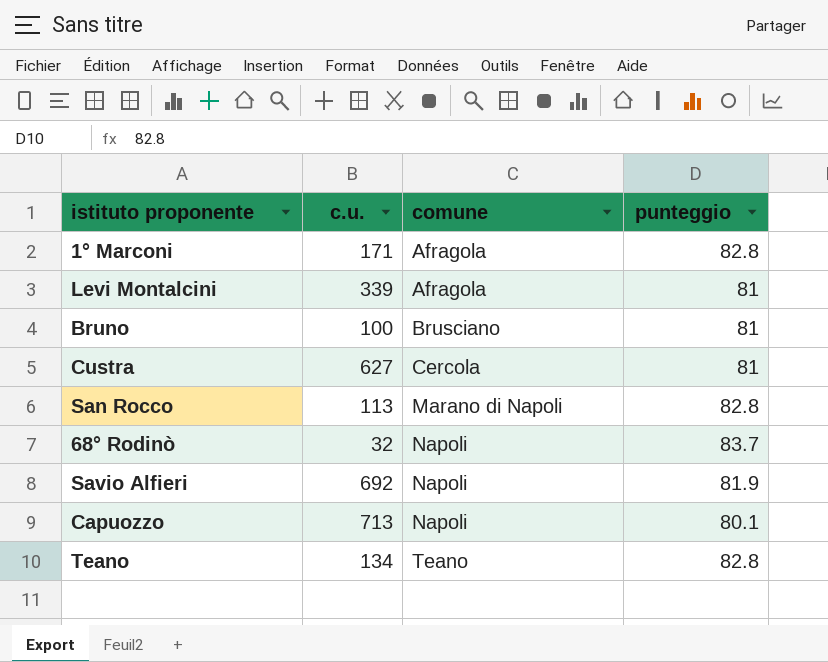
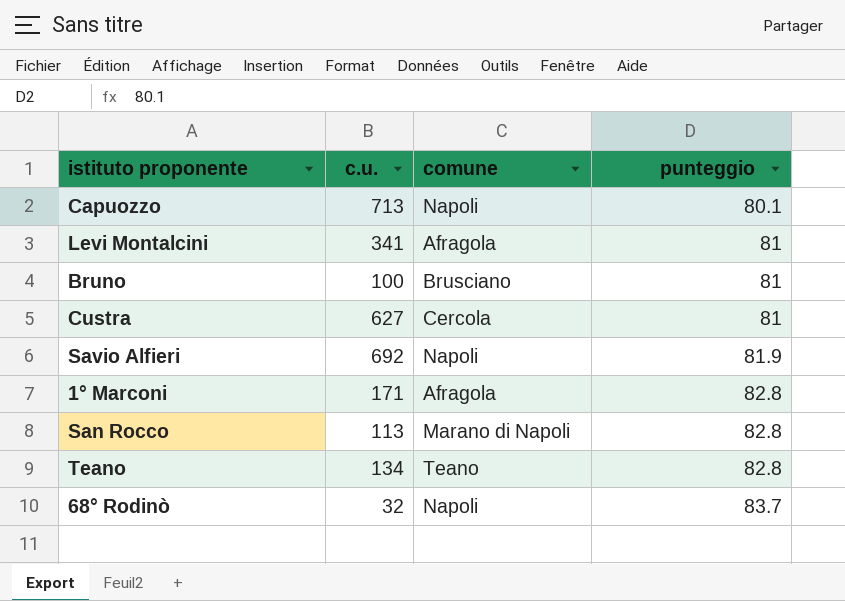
row order: comune ascending -> punteggio ascending
Levi Montalcini | c.u.: 339 -> 341

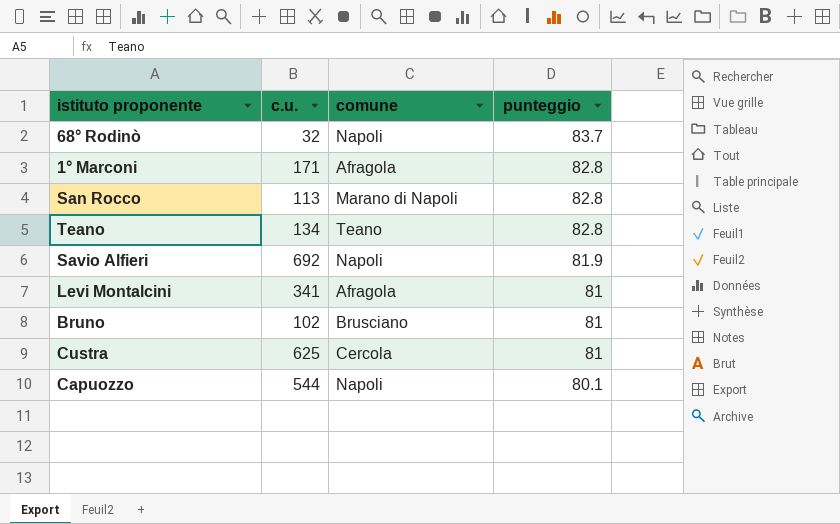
row order: punteggio ascending -> punteggio descending
Bruno | c.u.: 100 -> 102
Custra | c.u.: 627 -> 625
Capuozzo | c.u.: 713 -> 544

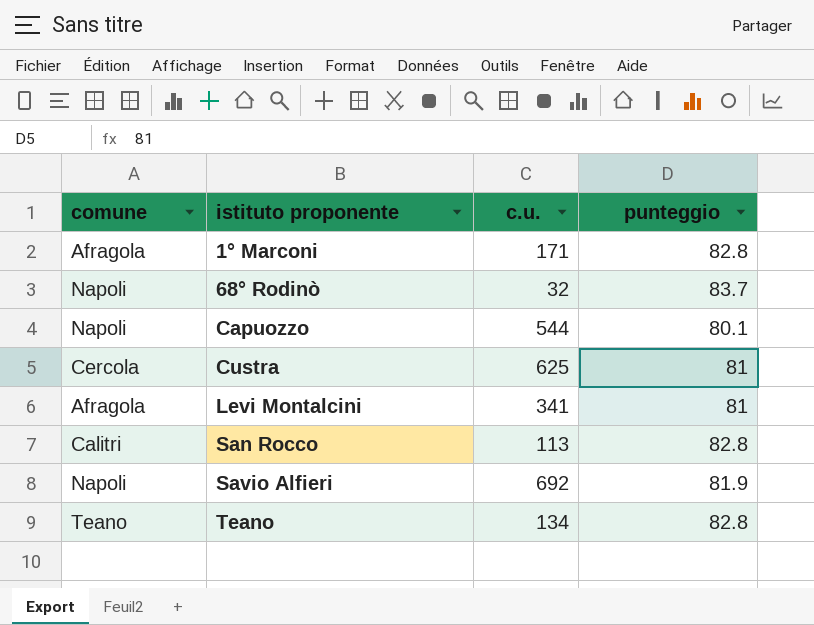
row order: punteggio descending -> istituto proponente ascending
column comune | position: 3 -> 1
row Bruno: 102 | Brusciano | 81 -> none
San Rocco | comune: Marano di Napoli -> Calitri

